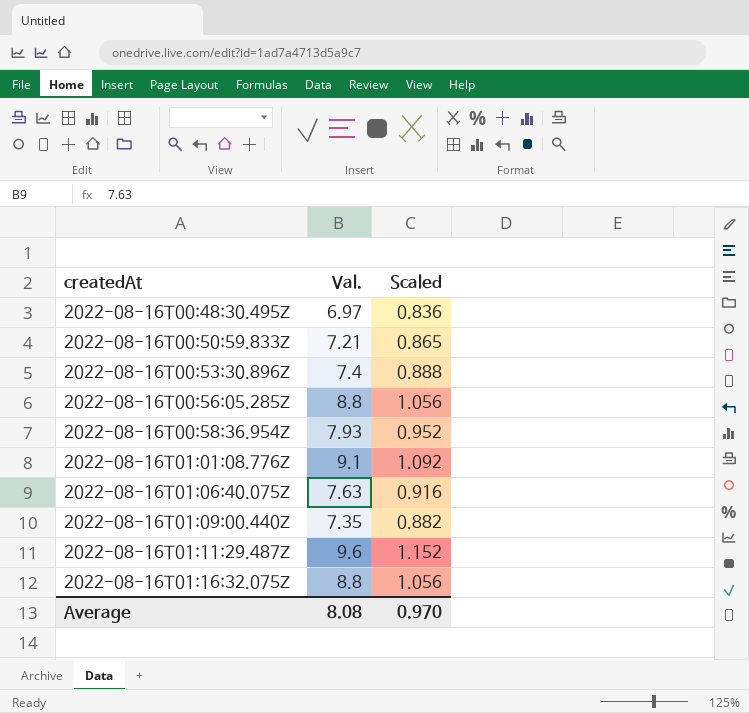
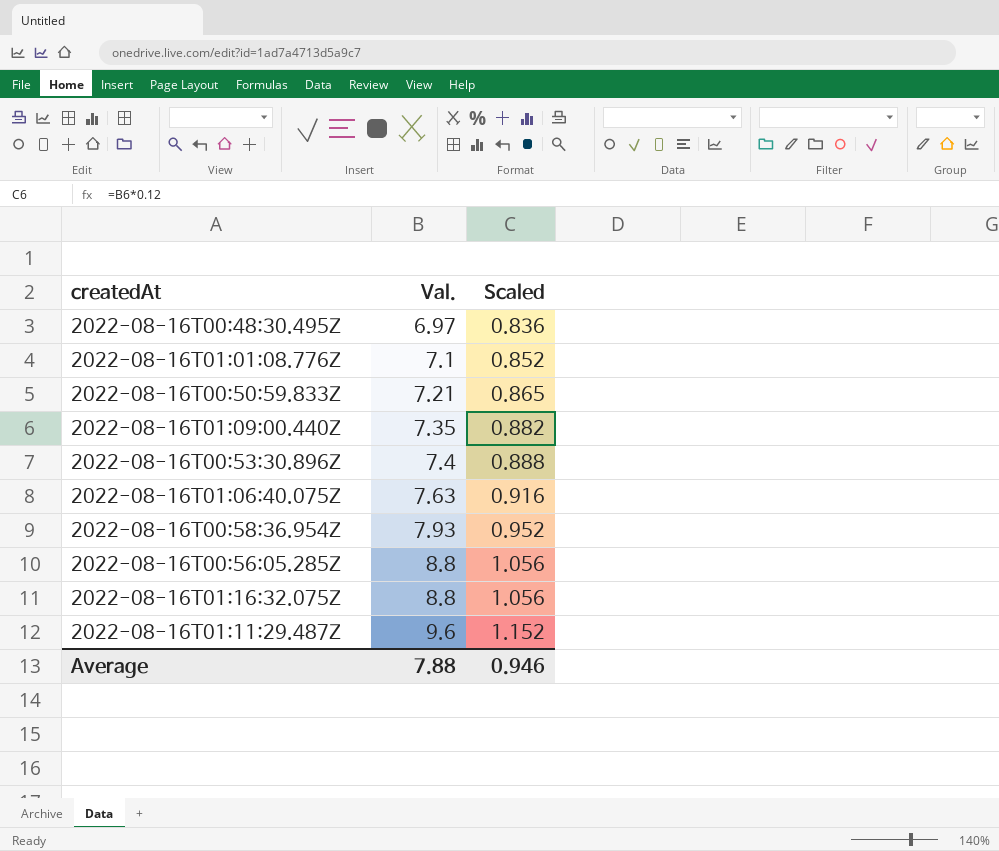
row order: createdAt ascending -> Val. ascending
2022-08-16T01:01:08.776Z | Val.: 9.1 -> 7.1
2022-08-16T01:01:08.776Z | Scaled: 1.092 -> 0.852
Average | Val.: 8.08 -> 7.88
Average | Scaled: 0.970 -> 0.946

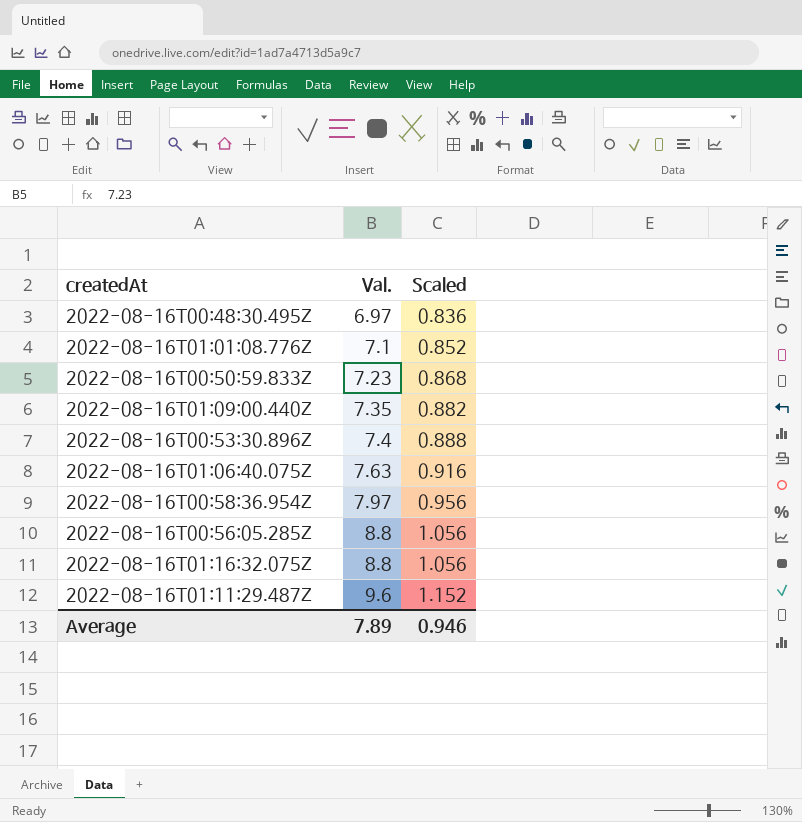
2022-08-16T00:50:59.833Z | Val.: 7.21 -> 7.23
2022-08-16T00:50:59.833Z | Scaled: 0.865 -> 0.868
2022-08-16T00:58:36.954Z | Val.: 7.93 -> 7.97
2022-08-16T00:58:36.954Z | Scaled: 0.952 -> 0.956
Average | Val.: 7.88 -> 7.89

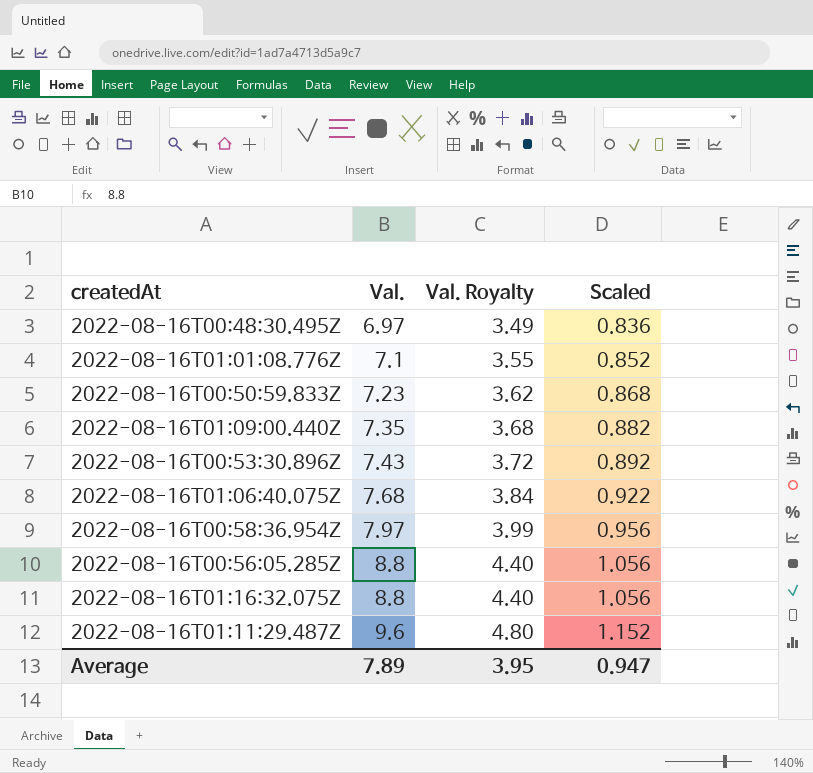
column Val. Royalty | formula: none -> [Val.] * 0.5
2022-08-16T00:53:30.896Z | Val.: 7.4 -> 7.43
2022-08-16T00:53:30.896Z | Scaled: 0.888 -> 0.892
2022-08-16T01:06:40.075Z | Val.: 7.63 -> 7.68
2022-08-16T01:06:40.075Z | Scaled: 0.916 -> 0.922
Average | Scaled: 0.946 -> 0.947

